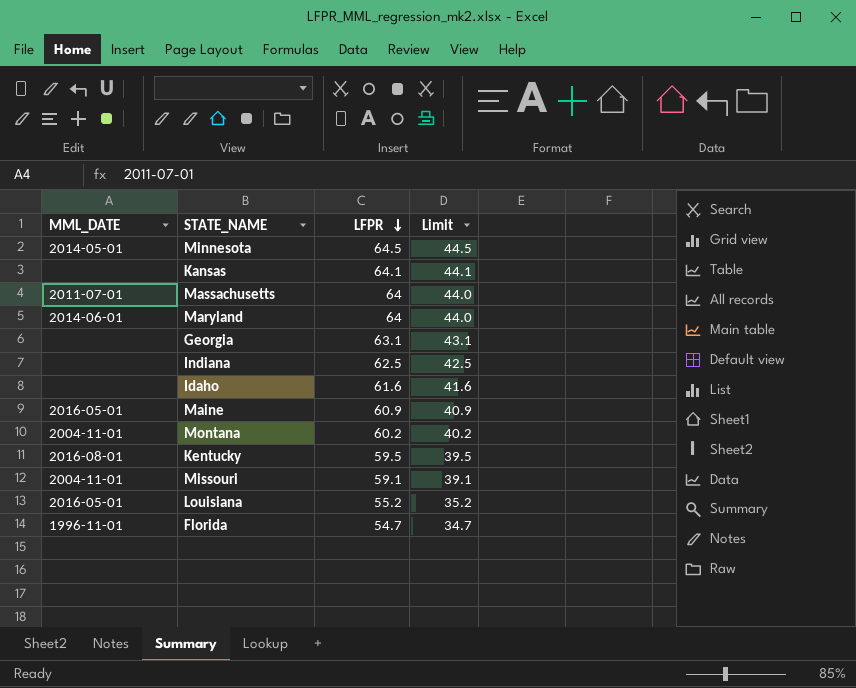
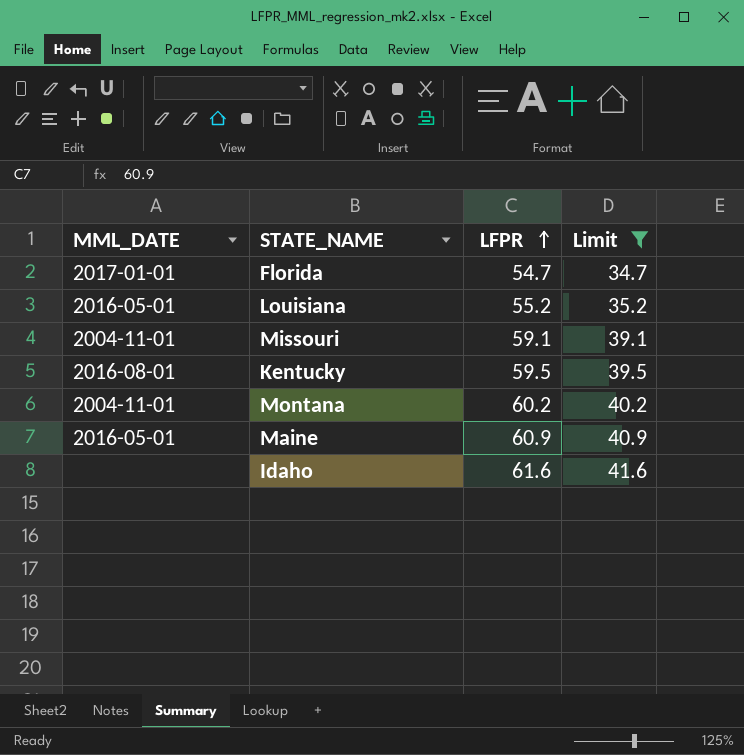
filter: none -> Limit <= 41.6
row order: LFPR descending -> LFPR ascending
Florida | MML_DATE: 1996-11-01 -> 2017-01-01

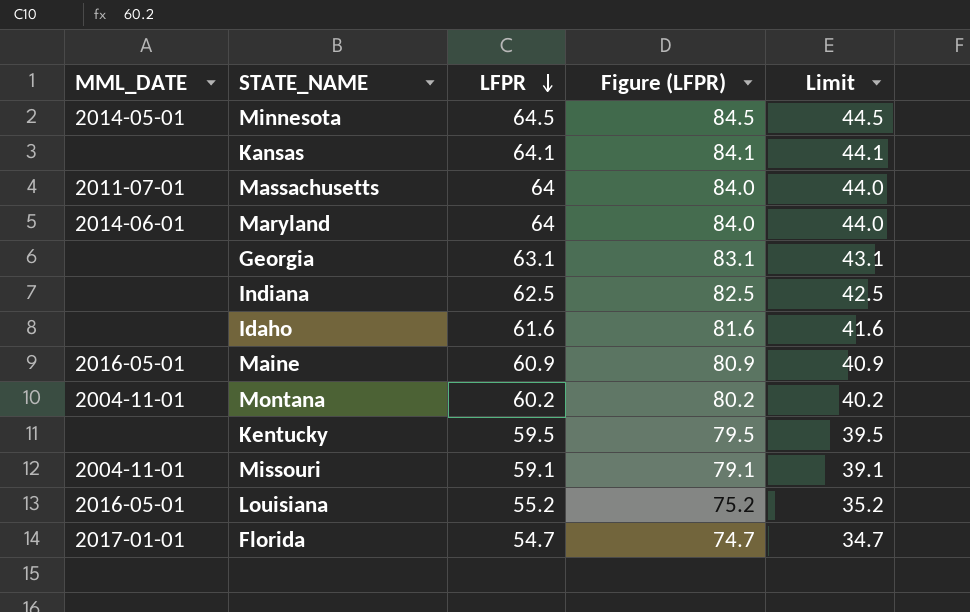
filter: Limit <= 41.6 -> none
row order: LFPR ascending -> LFPR descending
column Figure (LFPR) | formula: none -> [LFPR] + 20
Kentucky | MML_DATE: 2016-08-01 -> none

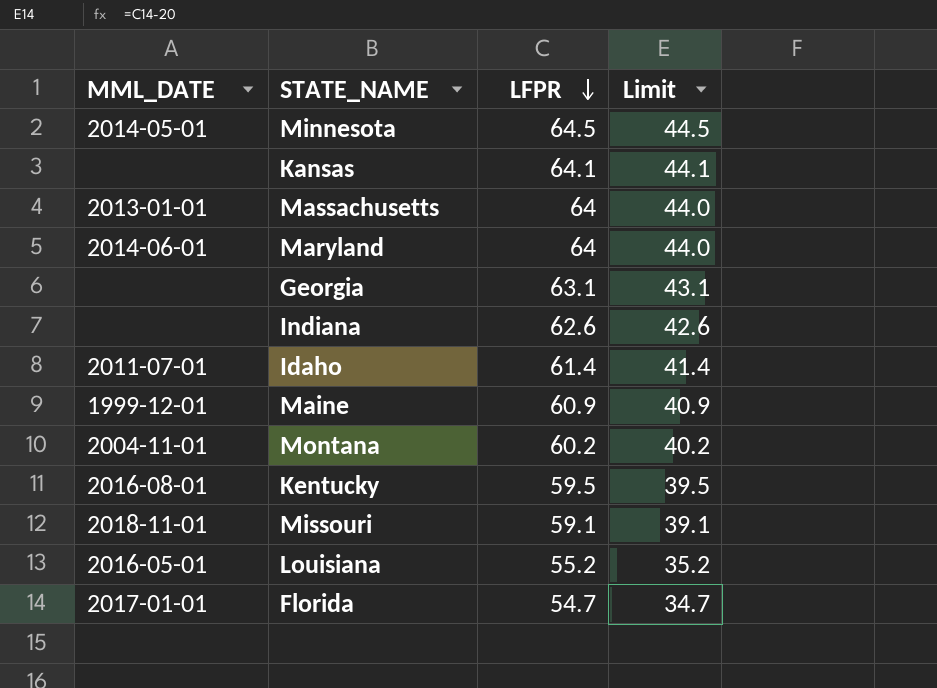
column Figure (LFPR) | formula: [LFPR] + 20 -> none
Massachusetts | MML_DATE: 2011-07-01 -> 2013-01-01
Indiana | LFPR: 62.5 -> 62.6
Indiana | Limit: 42.5 -> 42.6
Idaho | MML_DATE: none -> 2011-07-01
Idaho | LFPR: 61.6 -> 61.4
Idaho | Limit: 41.6 -> 41.4
Maine | MML_DATE: 2016-05-01 -> 1999-12-01
Kentucky | MML_DATE: none -> 2016-08-01
Missouri | MML_DATE: 2004-11-01 -> 2018-11-01

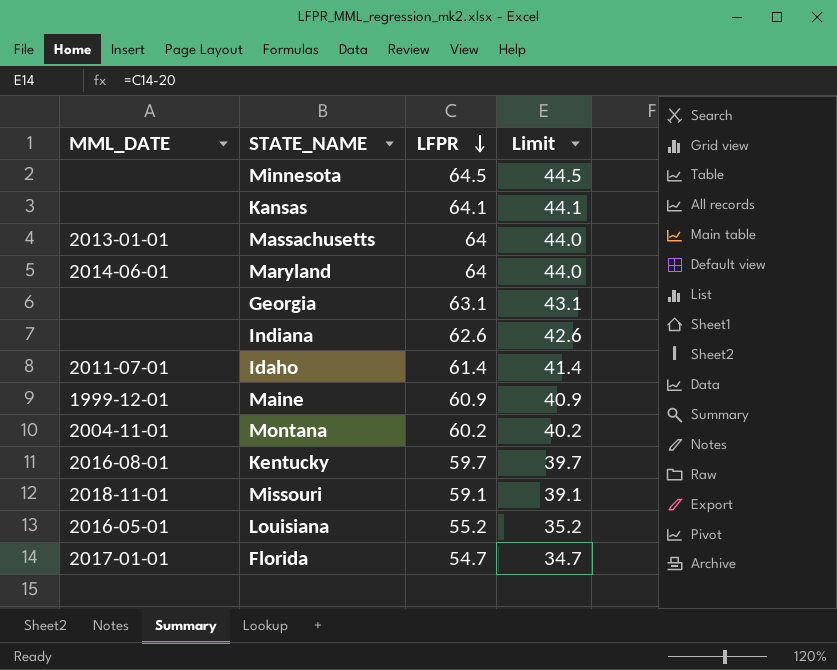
Minnesota | MML_DATE: 2014-05-01 -> none
Kentucky | LFPR: 59.5 -> 59.7
Kentucky | Limit: 39.5 -> 39.7

